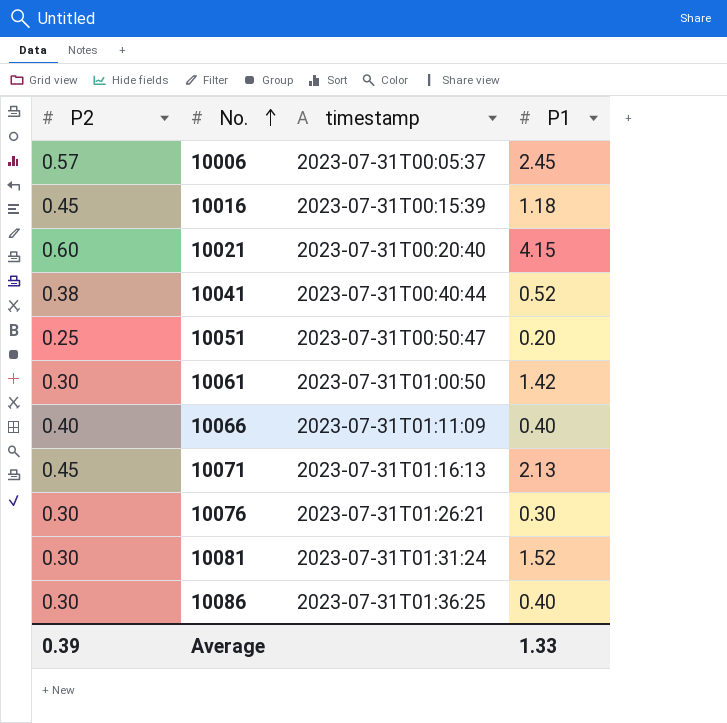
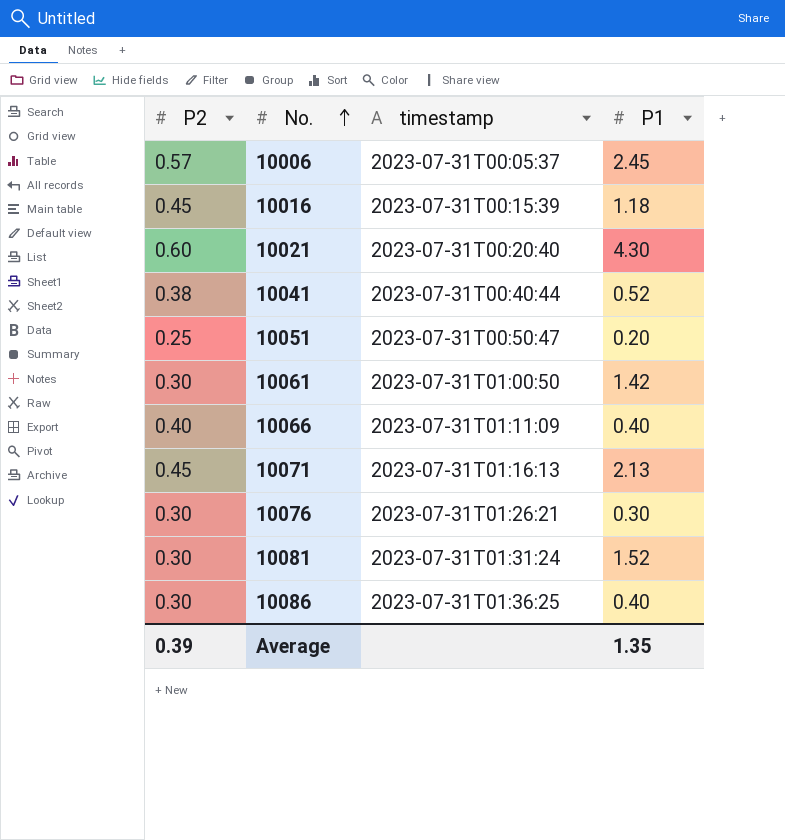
10021 | P1: 4.15 -> 4.30
Average | P1: 1.33 -> 1.35

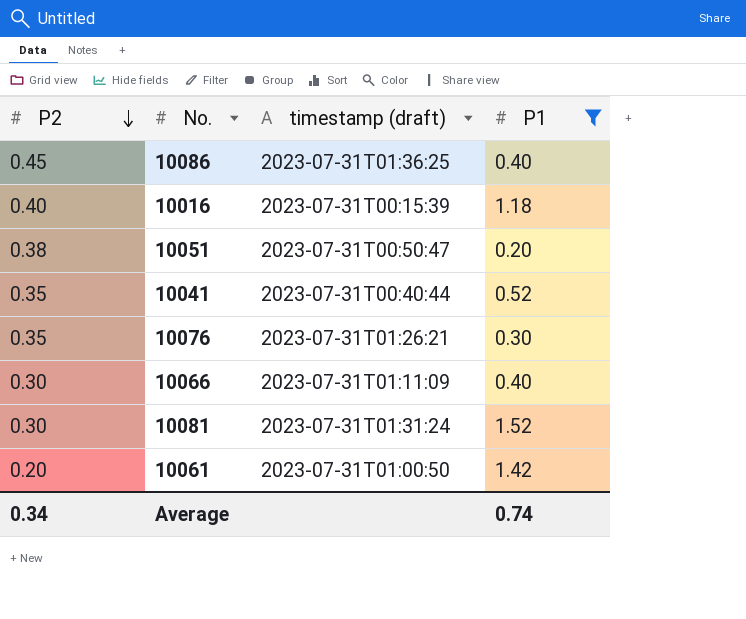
filter: none -> P1 <= 1.52
row order: No. ascending -> P2 descending
column name: timestamp -> timestamp (draft)
10086 | P2: 0.30 -> 0.45
10016 | P2: 0.45 -> 0.40
10051 | P2: 0.25 -> 0.38
10041 | P2: 0.38 -> 0.35
10076 | P2: 0.30 -> 0.35
10066 | P2: 0.40 -> 0.30
10061 | P2: 0.30 -> 0.20
Average | P2: 0.39 -> 0.34
Average | P1: 1.35 -> 0.74

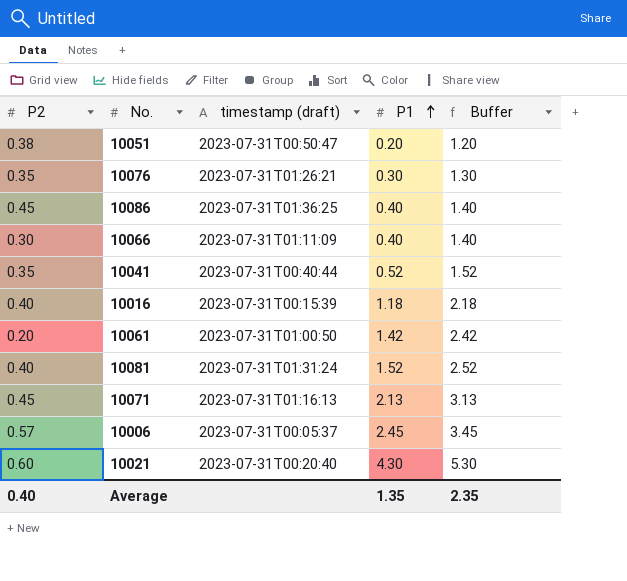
filter: P1 <= 1.52 -> none
row order: P2 descending -> P1 ascending
column Buffer | formula: none -> [P1] + 1
10081 | P2: 0.30 -> 0.40
Average | P2: 0.34 -> 0.40
Average | P1: 0.74 -> 1.35

